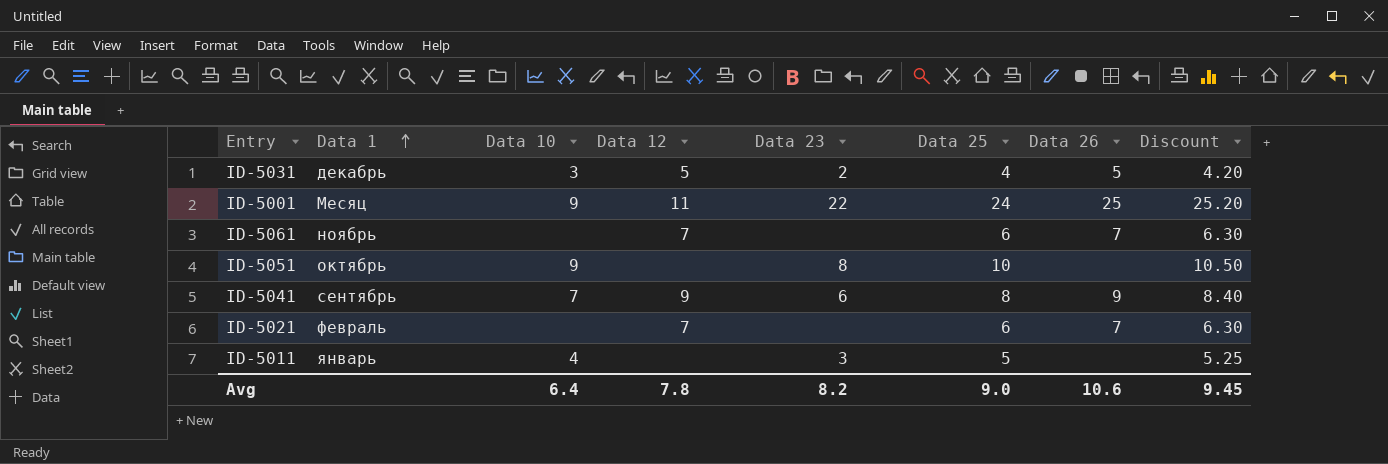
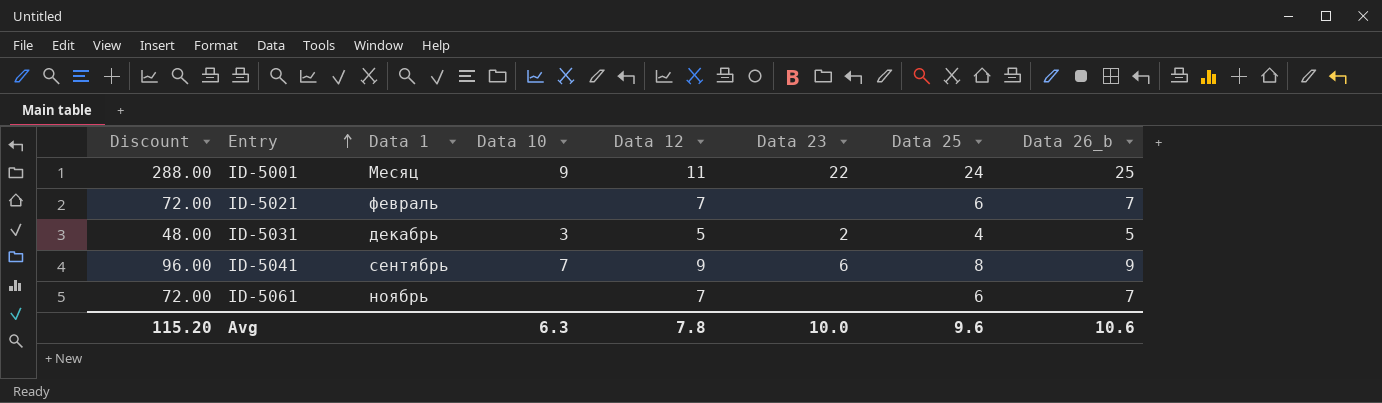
row order: Data 1 ascending -> Entry ascending
column Discount | formula: [Data 25] * 1.05 -> [Data 25] * 12
column Discount | position: 8 -> 1
column name: Data 26 -> Data 26_b
row ID-5051: октябрь | 9 | none | 8 | 10 | none | 10.50 -> none
row ID-5011: январь | 4 | none | 3 | 5 | none | 5.25 -> none
Avg | Discount: 9.45 -> 115.20
Avg | Data 10: 6.4 -> 6.3
Avg | Data 23: 8.2 -> 10.0
Avg | Data 25: 9.0 -> 9.6

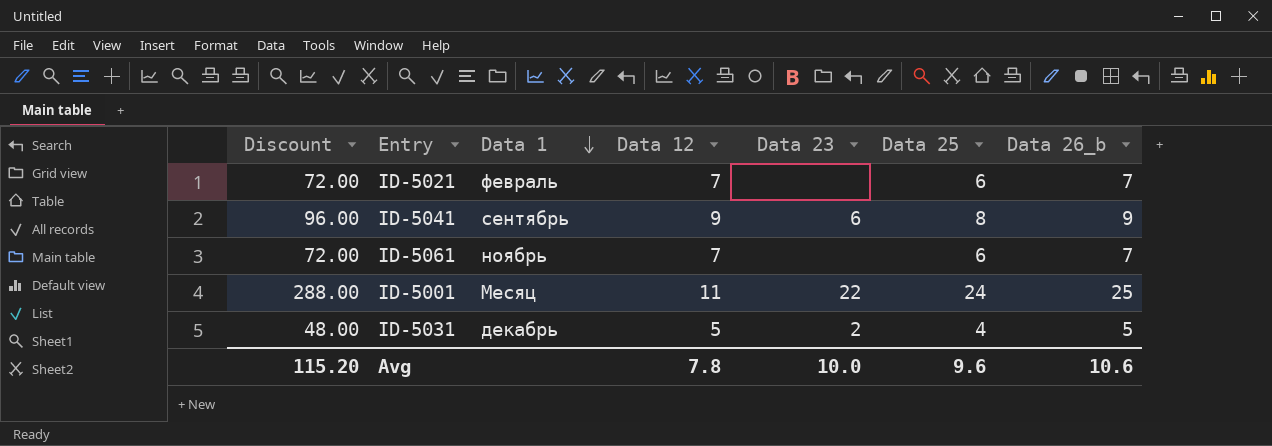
row order: Entry ascending -> Data 1 descending
column Data 10 | position: 4 -> none

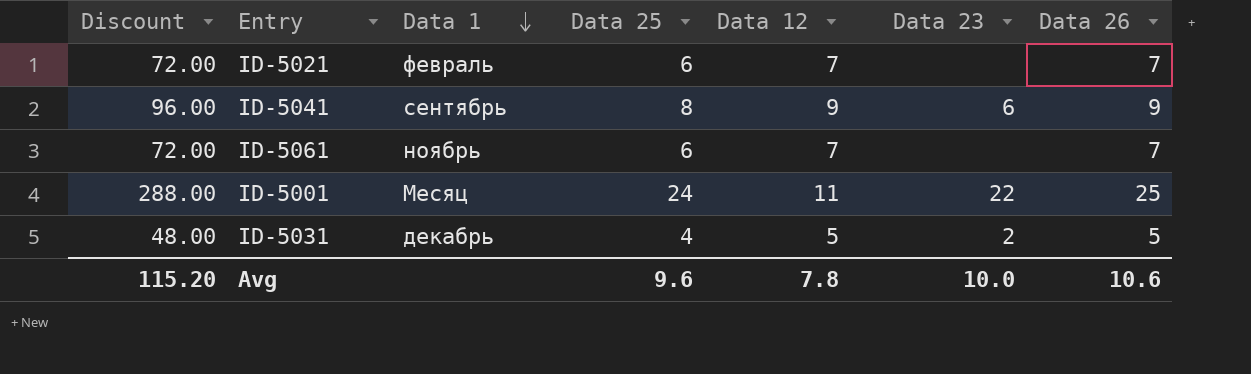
column Data 25 | position: 6 -> 4
column name: Data 26_b -> Data 26

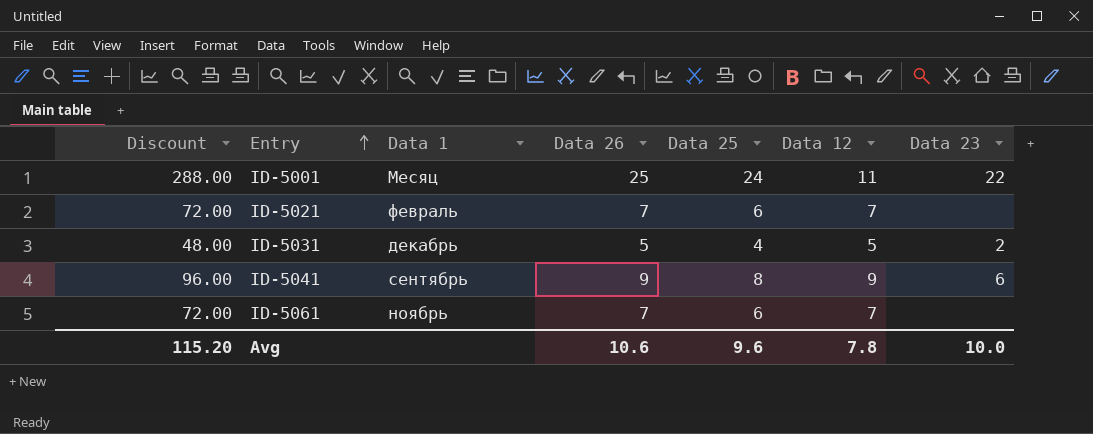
row order: Data 1 descending -> Entry ascending
column Data 26 | position: 7 -> 4

